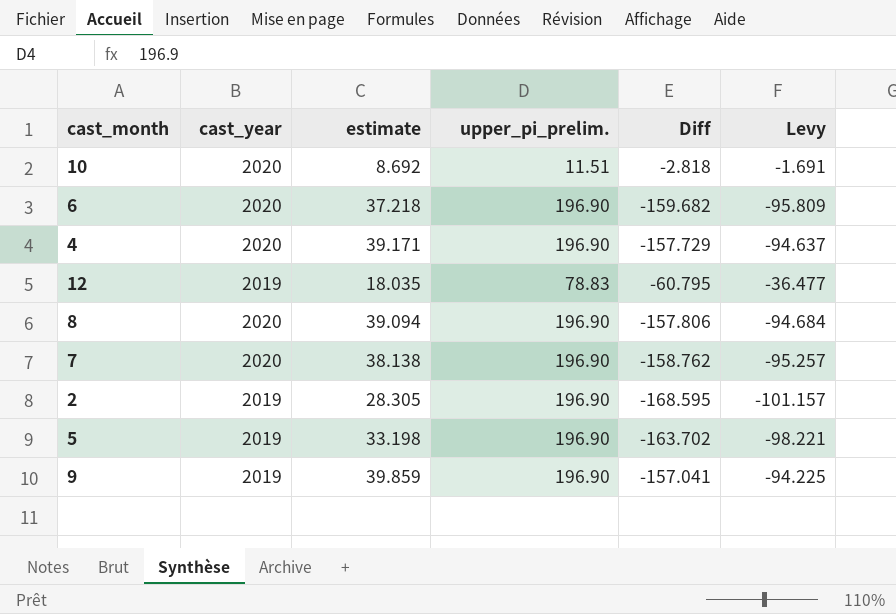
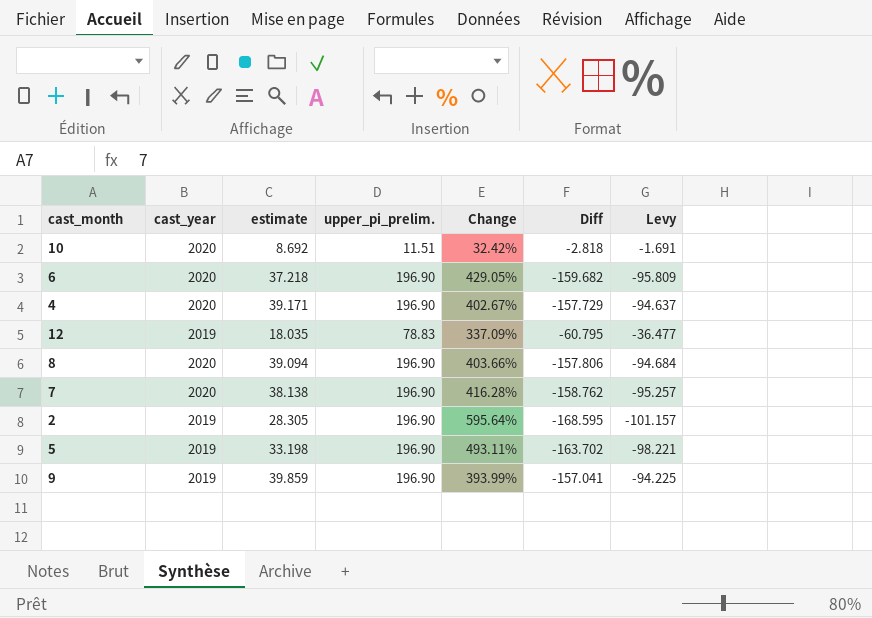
column Change | formula: none -> ([upper_pi_prelim.] - [estimate]) / [estimate]

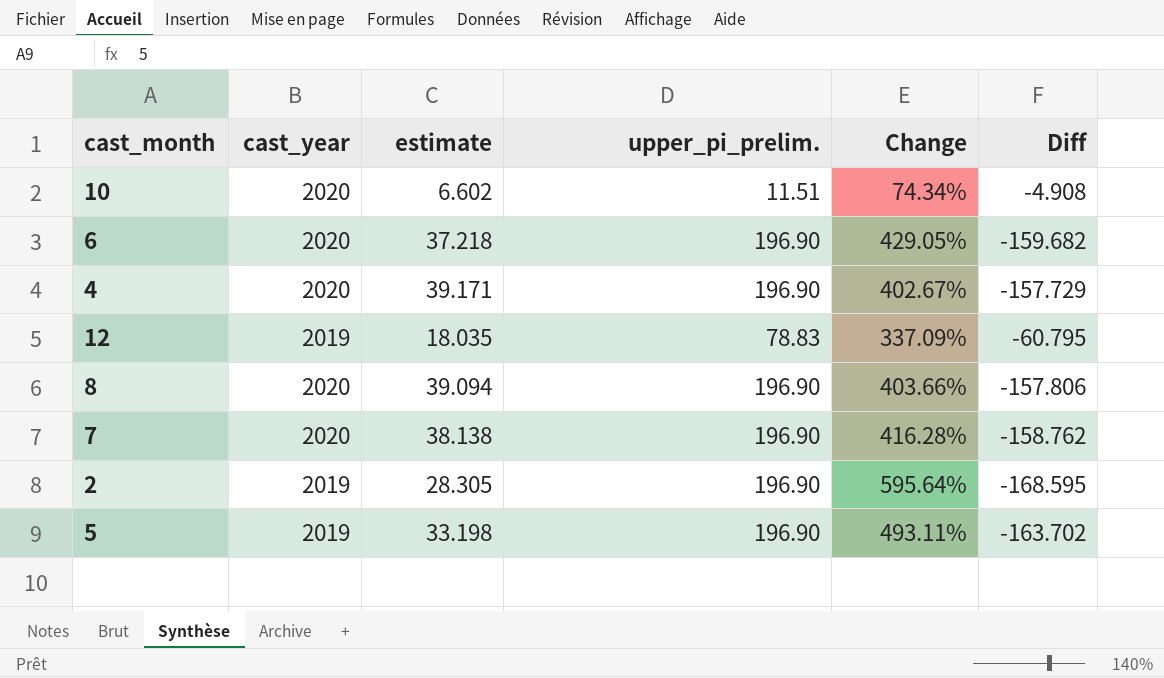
column Levy | formula: [Diff] * 0.6 -> none
row 9: 2019 | 39.859 | 196.90 | 393.99% | -157.041 | -94.225 -> none
10 | estimate: 8.692 -> 6.602
10 | Change: 32.42% -> 74.34%
10 | Diff: -2.818 -> -4.908

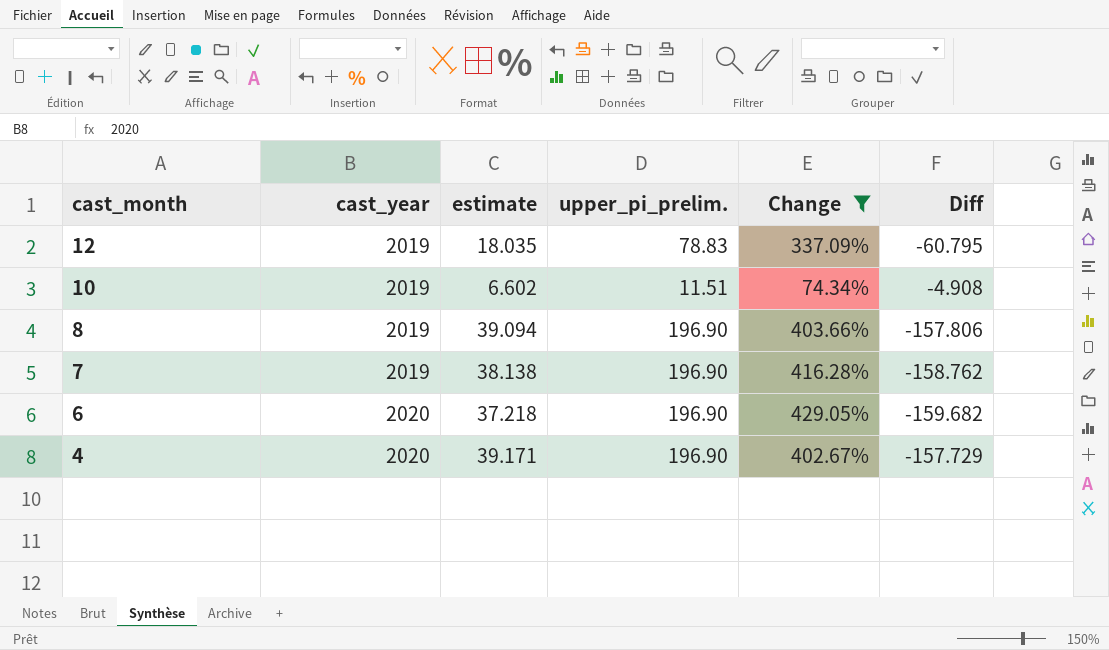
filter: none -> Change <= 429.05%
row order: none -> cast_month descending
10 | cast_year: 2020 -> 2019
8 | cast_year: 2020 -> 2019
7 | cast_year: 2020 -> 2019

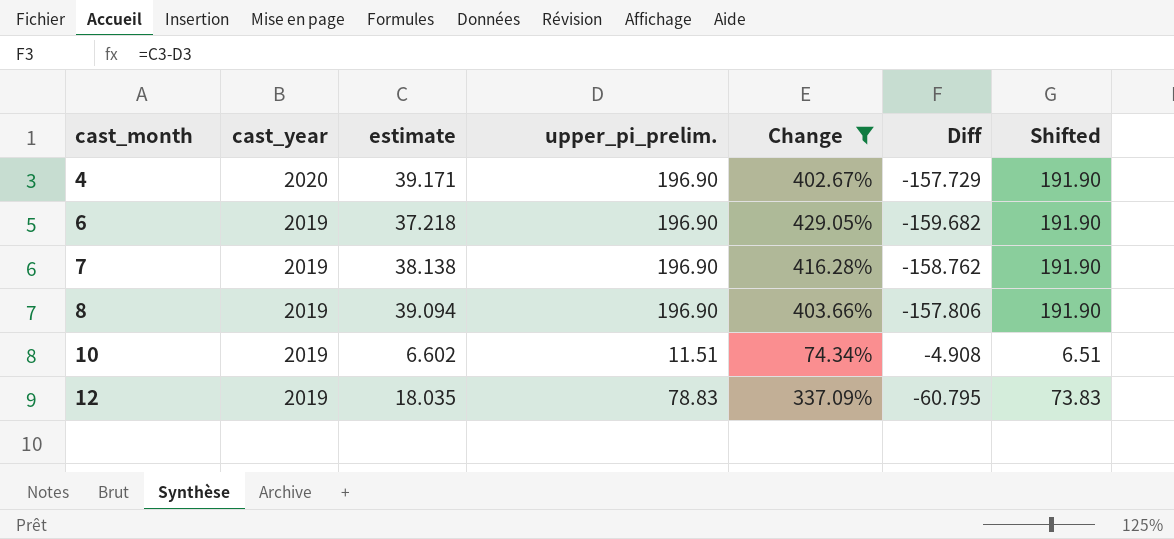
row order: cast_month descending -> cast_month ascending
column Shifted | formula: none -> [upper_pi_prelim.] - 5
6 | cast_year: 2020 -> 2019

